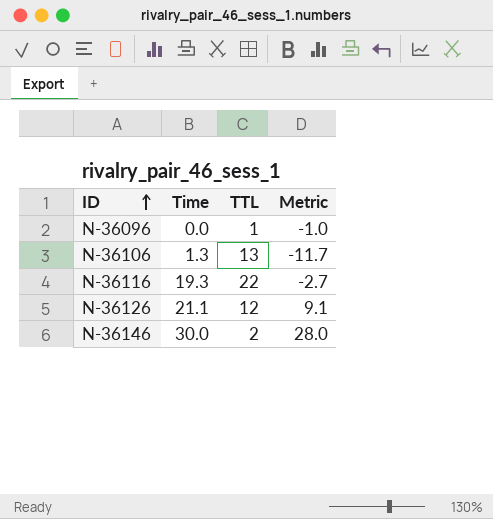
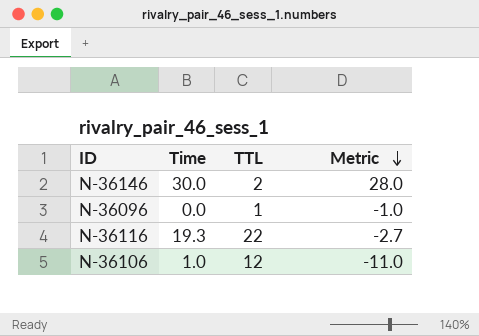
row order: ID ascending -> Metric descending
row N-36126: 21.1 | 12 | 9.1 -> none
N-36106 | Time: 1.3 -> 1.0
N-36106 | TTL: 13 -> 12
N-36106 | Metric: -11.7 -> -11.0

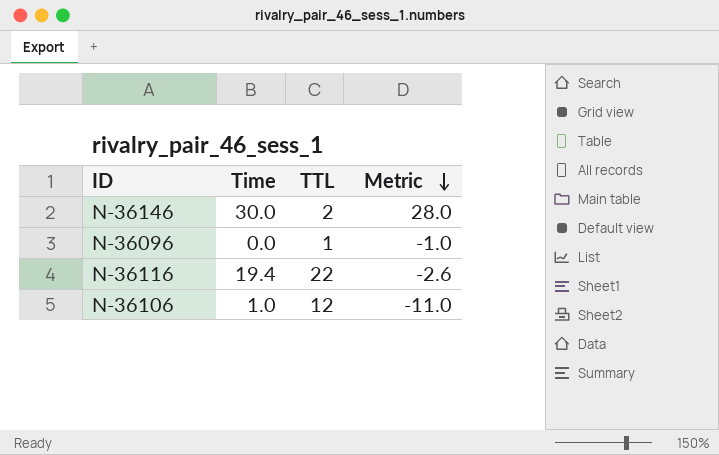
N-36116 | Time: 19.3 -> 19.4
N-36116 | Metric: -2.7 -> -2.6

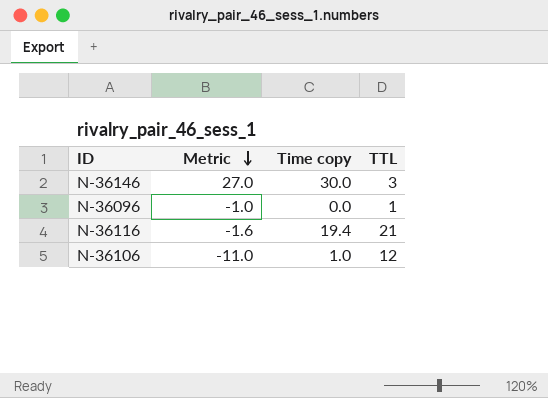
column Metric | position: 4 -> 2
column name: Time -> Time copy
N-36146 | Metric: 28.0 -> 27.0
N-36146 | TTL: 2 -> 3
N-36116 | Metric: -2.6 -> -1.6
N-36116 | TTL: 22 -> 21

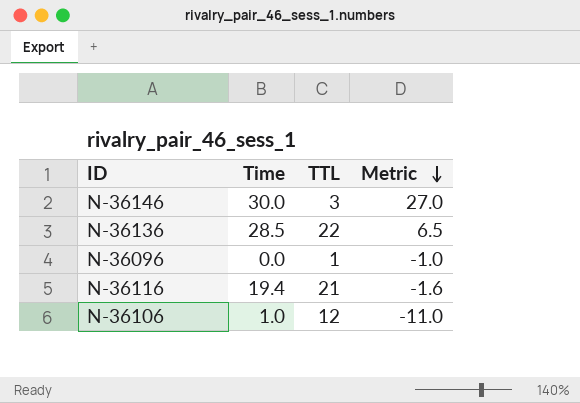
column name: Time copy -> Time
column Metric | position: 2 -> 4
row N-36136: none -> 28.5 | 22 | 6.5

